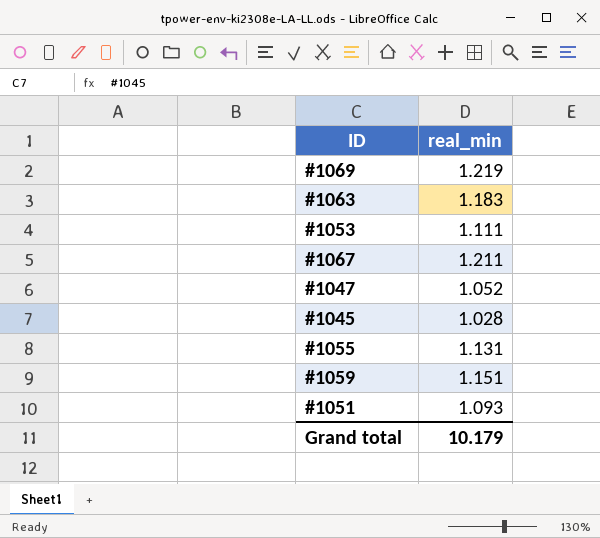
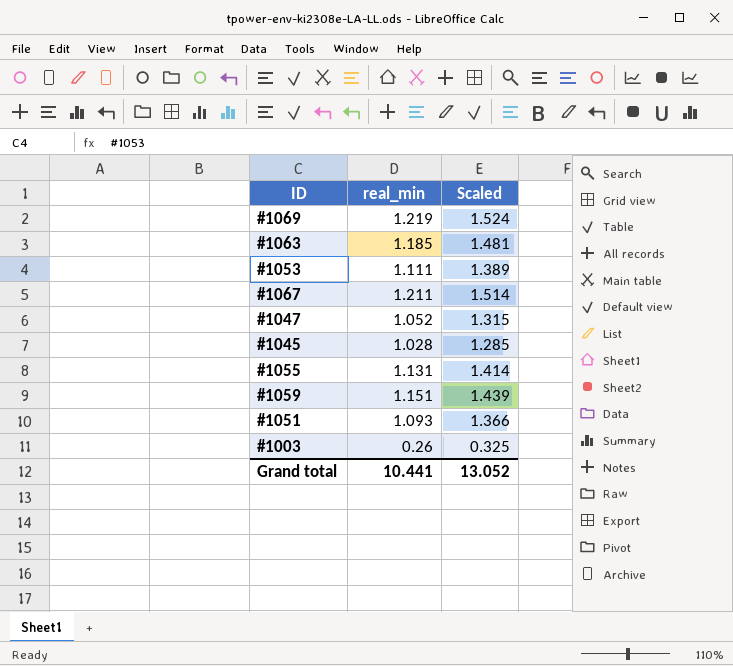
column Scaled | formula: none -> [real_min] * 1.25
#1063 | real_min: 1.183 -> 1.185
row #1003: none -> 0.26 | 0.325
Grand total | real_min: 10.179 -> 10.441

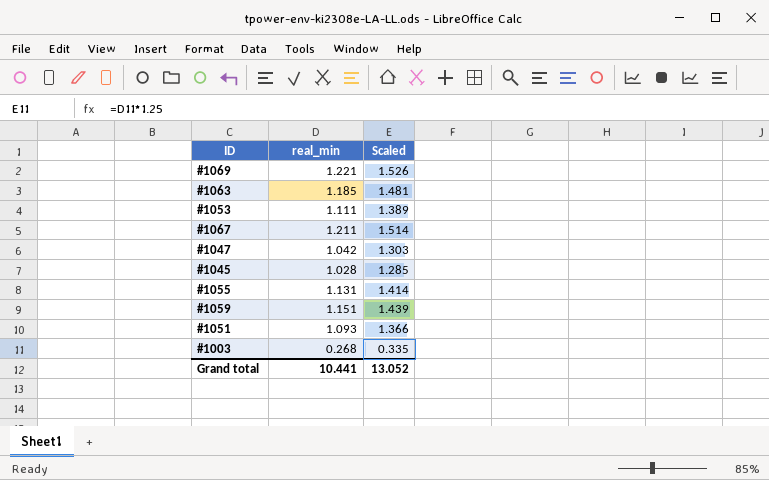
#1069 | real_min: 1.219 -> 1.221
#1069 | Scaled: 1.524 -> 1.526
#1047 | real_min: 1.052 -> 1.042
#1047 | Scaled: 1.315 -> 1.303
#1003 | real_min: 0.26 -> 0.268
#1003 | Scaled: 0.325 -> 0.335

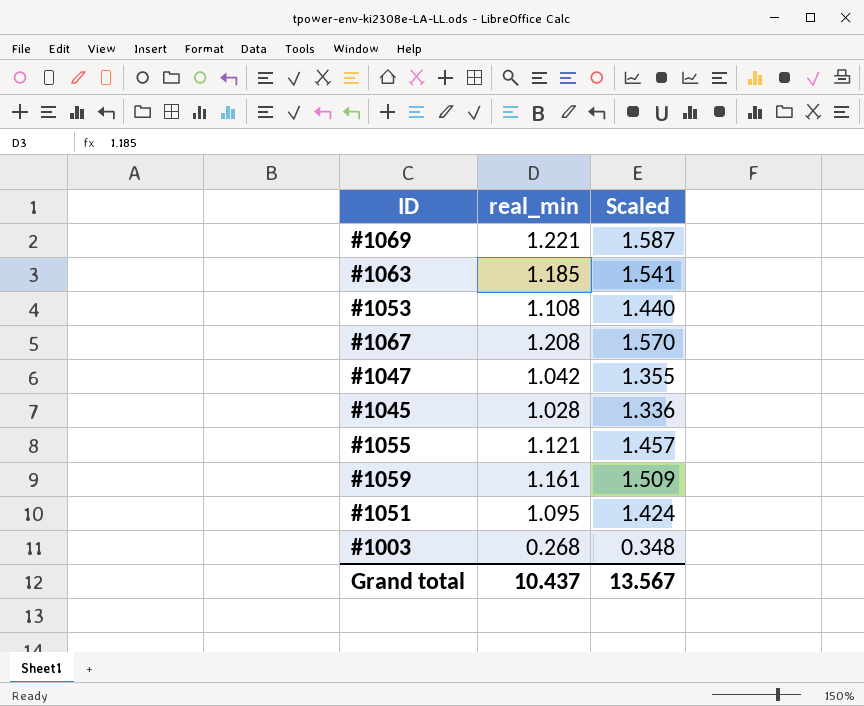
column Scaled | formula: [real_min] * 1.25 -> [real_min] * 1.3
#1053 | real_min: 1.111 -> 1.108
#1067 | real_min: 1.211 -> 1.208
#1055 | real_min: 1.131 -> 1.121
#1059 | real_min: 1.151 -> 1.161
#1051 | real_min: 1.093 -> 1.095
Grand total | real_min: 10.441 -> 10.437
Grand total | Scaled: 13.052 -> 13.567

